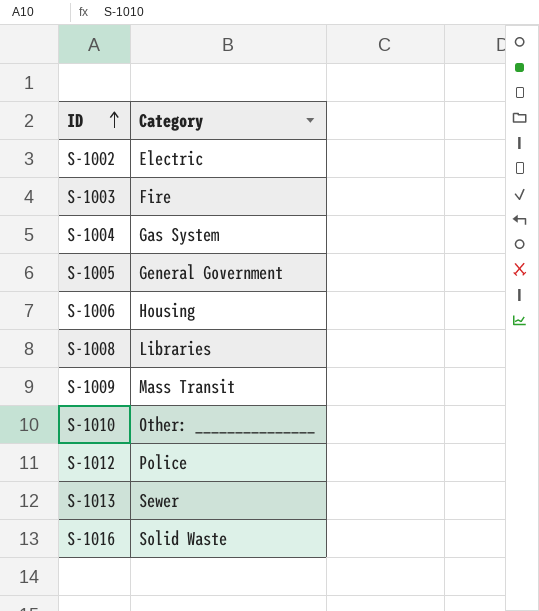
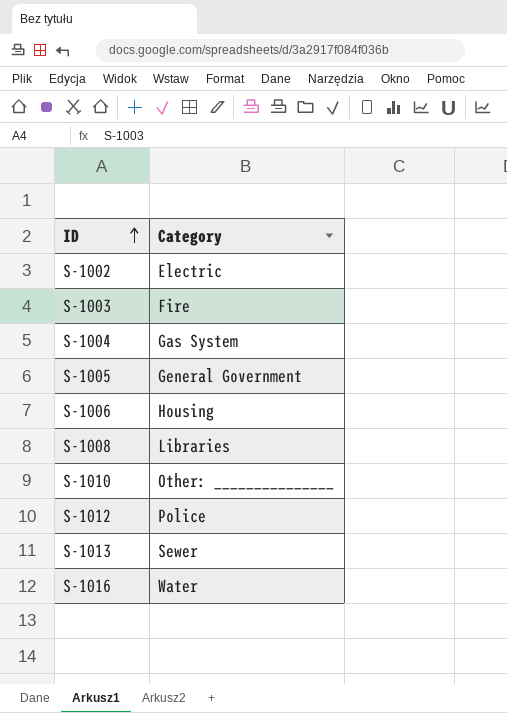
row S-1009: Mass Transit -> none
S-1016 | Category: Solid Waste -> Water

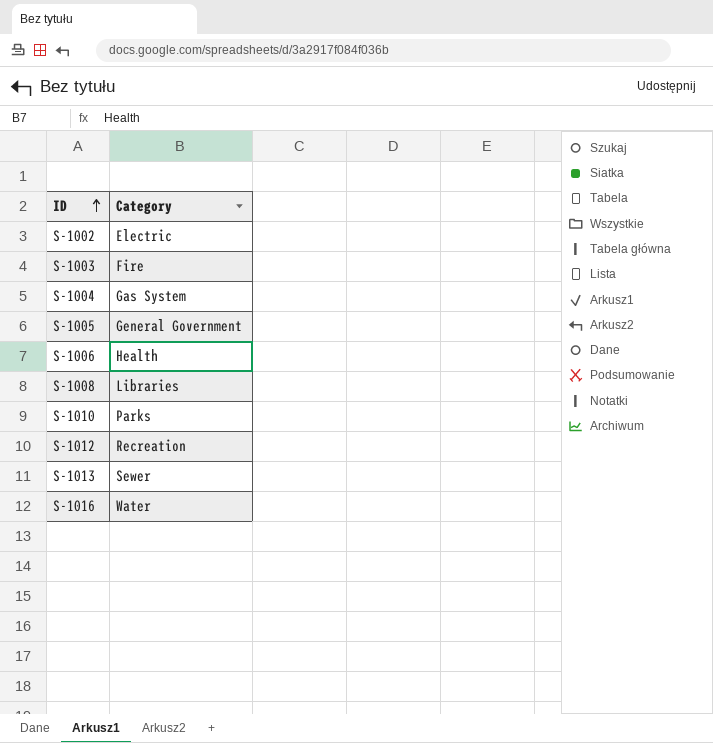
S-1006 | Category: Housing -> Health
S-1010 | Category: Other: _______________ -> Parks
S-1012 | Category: Police -> Recreation

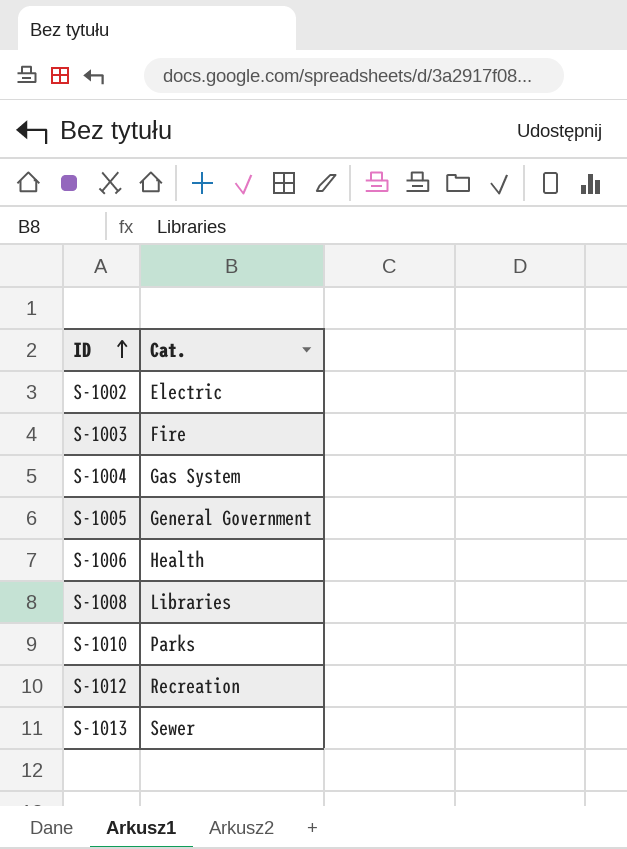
column name: Category -> Cat.
row S-1016: Water -> none

